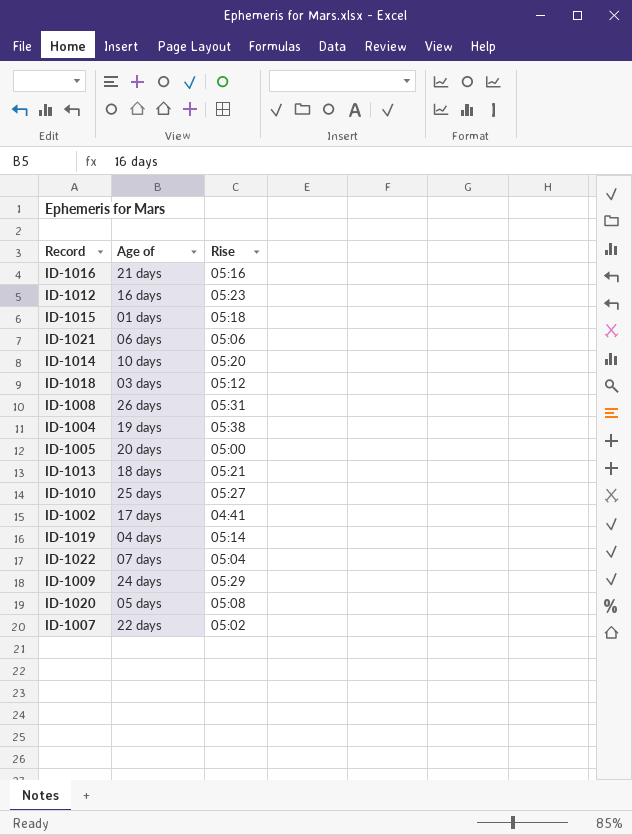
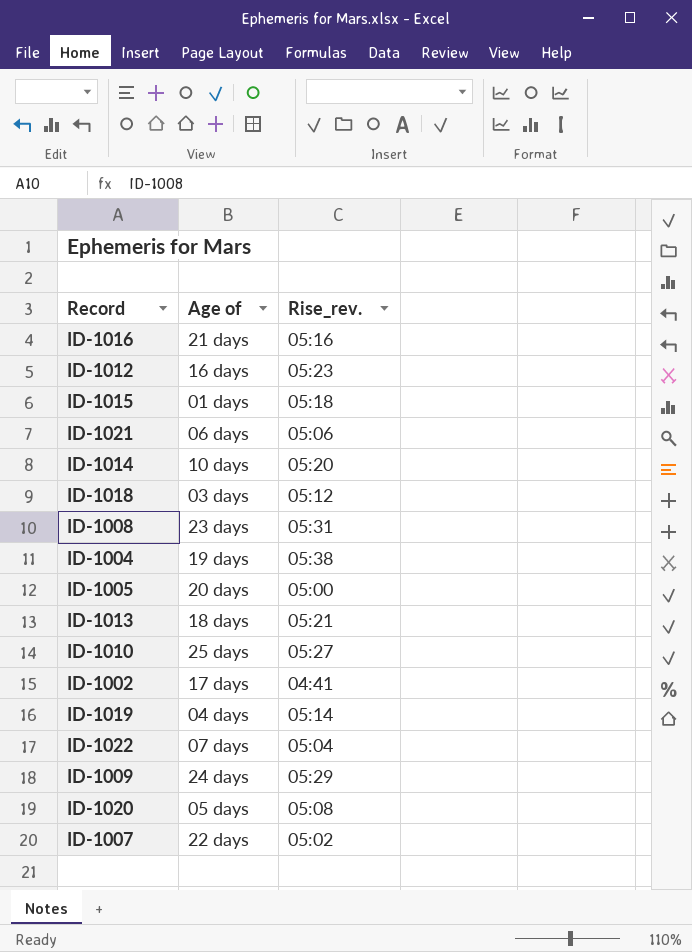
column name: Rise -> Rise_rev.
ID-1008 | Age of: 26 days -> 23 days

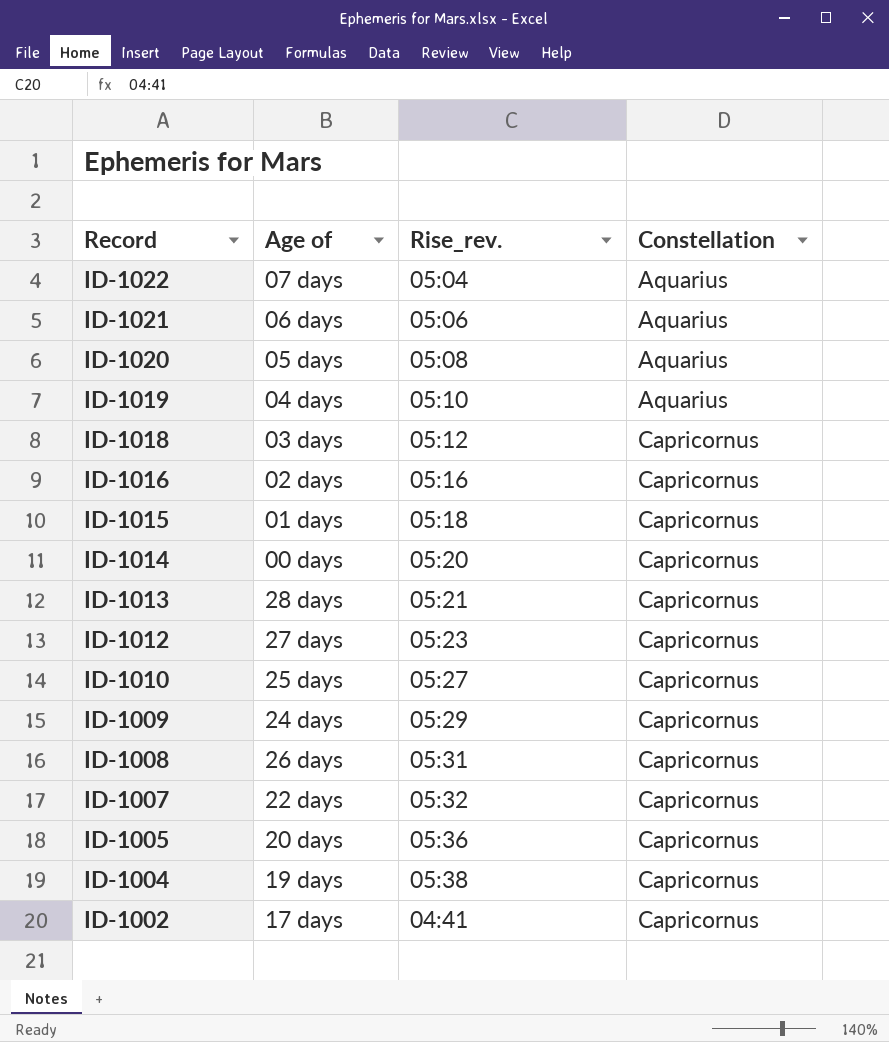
row order: none -> Record descending
column Constellation | position: none -> 4
ID-1019 | Rise_rev.: 05:14 -> 05:10
ID-1016 | Age of: 21 days -> 02 days
ID-1014 | Age of: 10 days -> 00 days
ID-1013 | Age of: 18 days -> 28 days
ID-1012 | Age of: 16 days -> 27 days
ID-1008 | Age of: 23 days -> 26 days
ID-1007 | Rise_rev.: 05:02 -> 05:32
ID-1005 | Rise_rev.: 05:00 -> 05:36

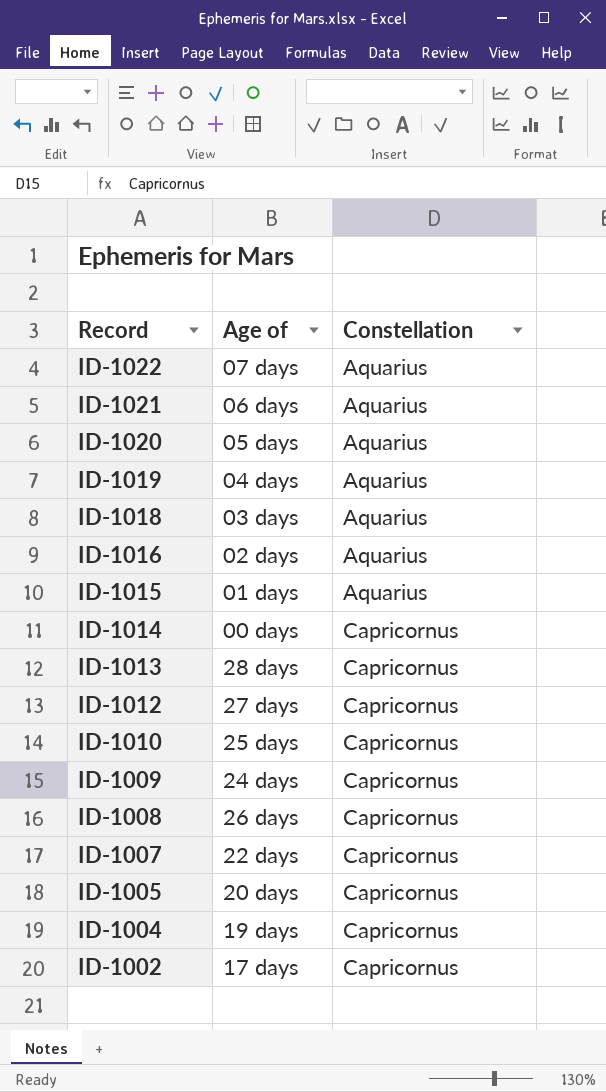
column Rise_rev. | position: 3 -> none
ID-1018 | Constellation: Capricornus -> Aquarius
ID-1016 | Constellation: Capricornus -> Aquarius
ID-1015 | Constellation: Capricornus -> Aquarius

